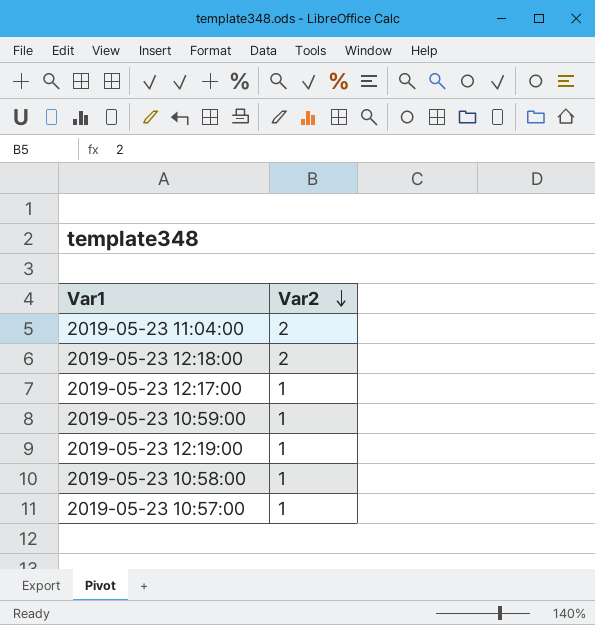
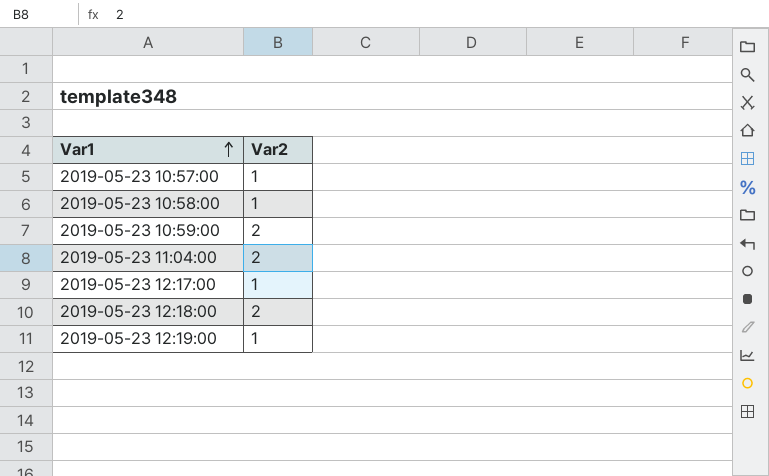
row order: Var2 descending -> Var1 ascending
2019-05-23 10:59:00 | Var2: 1 -> 2

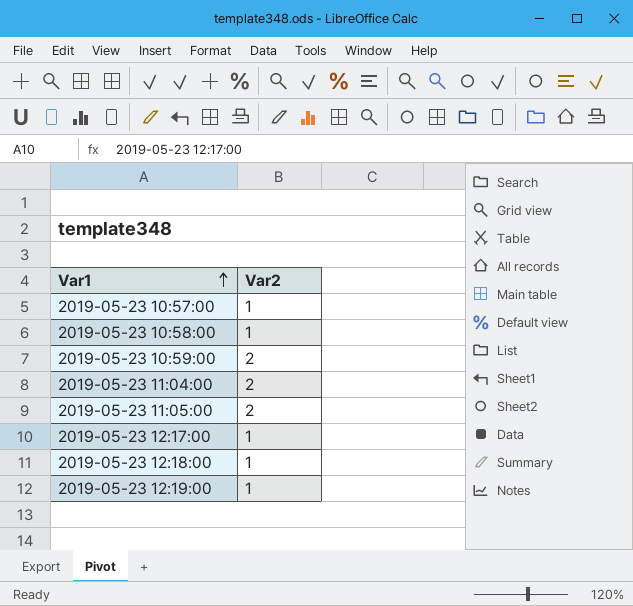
row 2019-05-23 11:05:00: none -> 2
2019-05-23 12:18:00 | Var2: 2 -> 1

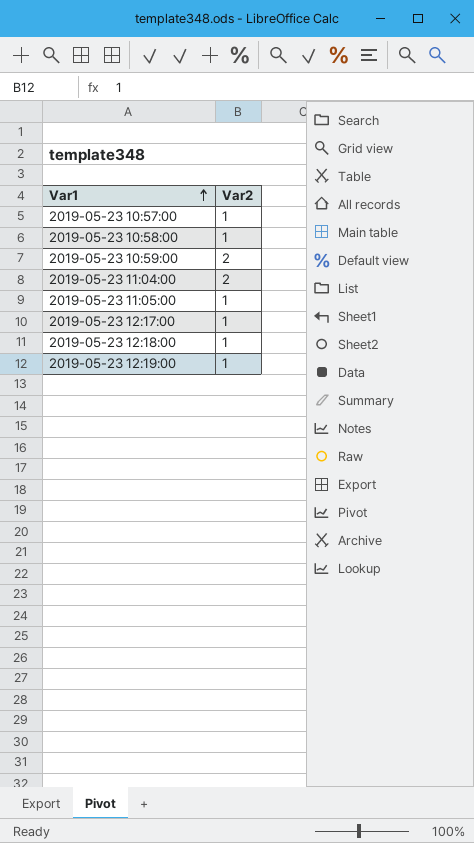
2019-05-23 11:05:00 | Var2: 2 -> 1

